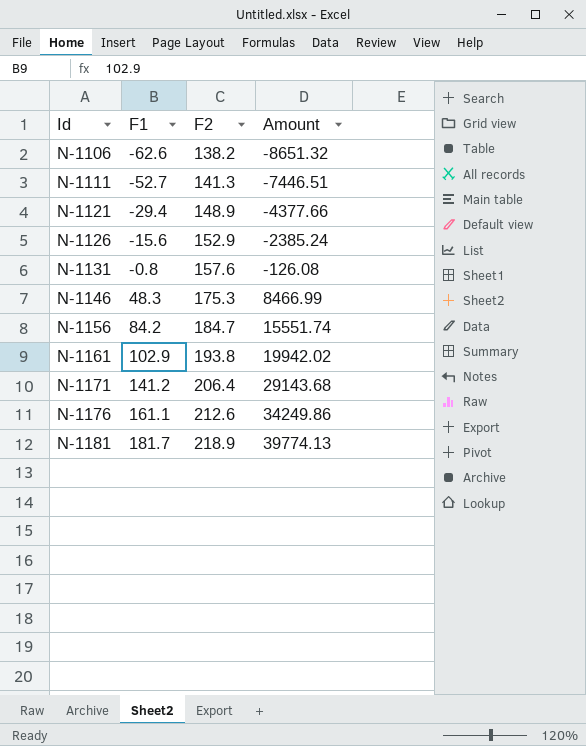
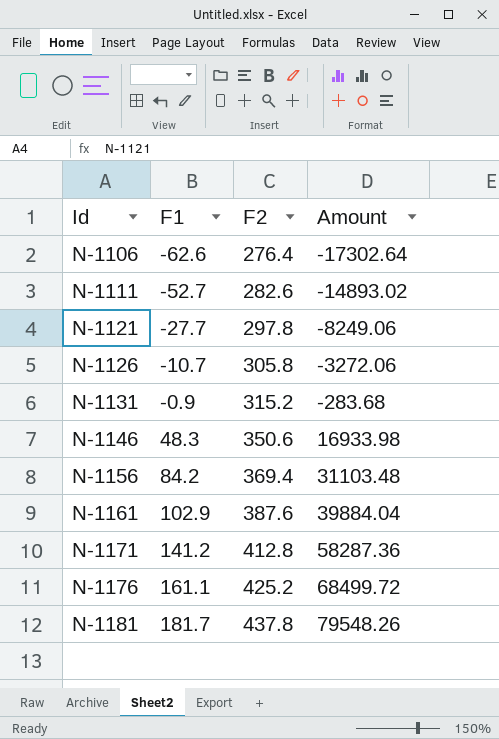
N-1106 | F2: 138.2 -> 276.4
N-1106 | Amount: -8651.32 -> -17302.64
N-1111 | F2: 141.3 -> 282.6
N-1111 | Amount: -7446.51 -> -14893.02
N-1121 | F1: -29.4 -> -27.7
N-1121 | F2: 148.9 -> 297.8
N-1121 | Amount: -4377.66 -> -8249.06
N-1126 | F1: -15.6 -> -10.7
N-1126 | F2: 152.9 -> 305.8
N-1126 | Amount: -2385.24 -> -3272.06
N-1131 | F1: -0.8 -> -0.9
N-1131 | F2: 157.6 -> 315.2
N-1131 | Amount: -126.08 -> -283.68
N-1146 | F2: 175.3 -> 350.6
N-1146 | Amount: 8466.99 -> 16933.98
N-1156 | F2: 184.7 -> 369.4
N-1156 | Amount: 15551.74 -> 31103.48
N-1161 | F2: 193.8 -> 387.6
N-1161 | Amount: 19942.02 -> 39884.04
N-1171 | F2: 206.4 -> 412.8
N-1171 | Amount: 29143.68 -> 58287.36
N-1176 | F2: 212.6 -> 425.2
N-1176 | Amount: 34249.86 -> 68499.72
N-1181 | F2: 218.9 -> 437.8
N-1181 | Amount: 39774.13 -> 79548.26

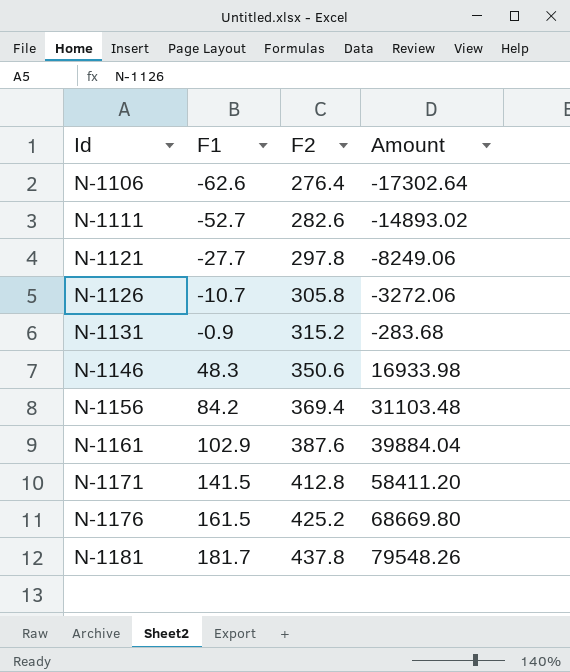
N-1171 | F1: 141.2 -> 141.5
N-1171 | Amount: 58287.36 -> 58411.20
N-1176 | F1: 161.1 -> 161.5
N-1176 | Amount: 68499.72 -> 68669.80

